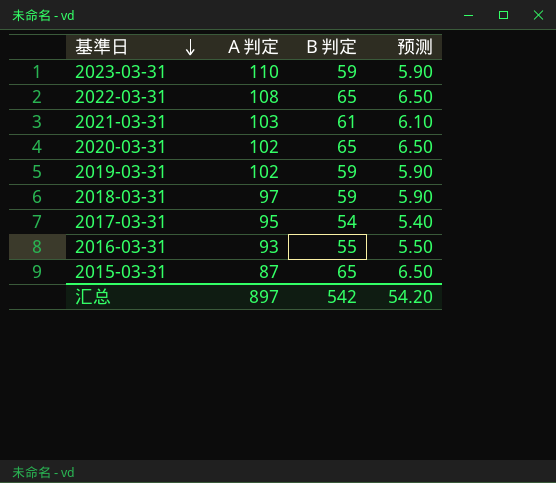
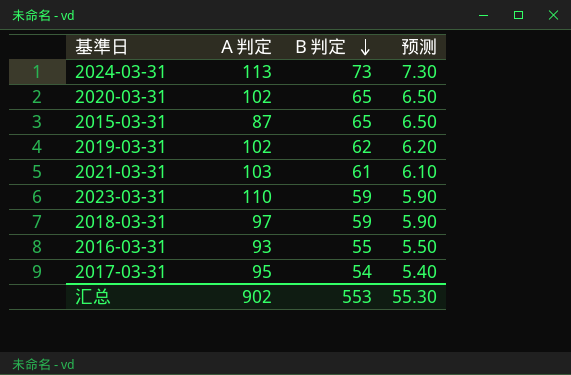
row order: 基準日 descending -> Ｂ判定 descending
row 2022-03-31: 108 | 65 | 6.50 -> none
row 2024-03-31: none -> 113 | 73 | 7.30
2019-03-31 | Ｂ判定: 59 -> 62
2019-03-31 | 预测: 5.90 -> 6.20
汇总 | Ａ判定: 897 -> 902
汇总 | Ｂ判定: 542 -> 553
汇总 | 预测: 54.20 -> 55.30

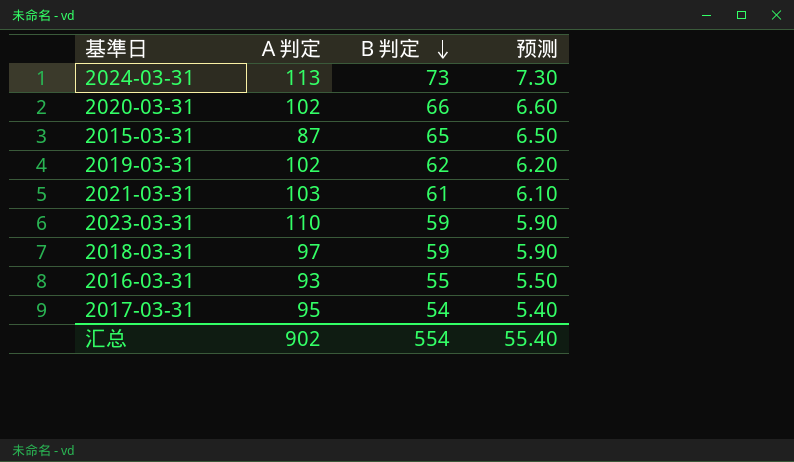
2020-03-31 | Ｂ判定: 65 -> 66
2020-03-31 | 预测: 6.50 -> 6.60
汇总 | Ｂ判定: 553 -> 554
汇总 | 预测: 55.30 -> 55.40

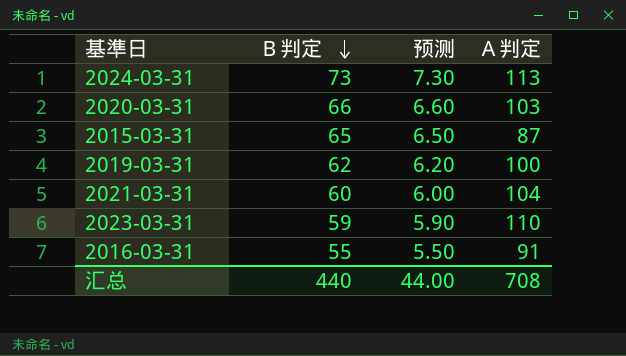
column Ａ判定 | position: 2 -> 4
row 2018-03-31: 97 | 59 | 5.90 -> none
row 2017-03-31: 95 | 54 | 5.40 -> none
2020-03-31 | Ａ判定: 102 -> 103
2019-03-31 | Ａ判定: 102 -> 100
2021-03-31 | Ｂ判定: 61 -> 60
2021-03-31 | 预测: 6.10 -> 6.00
2021-03-31 | Ａ判定: 103 -> 104
2016-03-31 | Ａ判定: 93 -> 91
汇总 | Ｂ判定: 554 -> 440
汇总 | 预测: 55.40 -> 44.00
汇总 | Ａ判定: 902 -> 708

